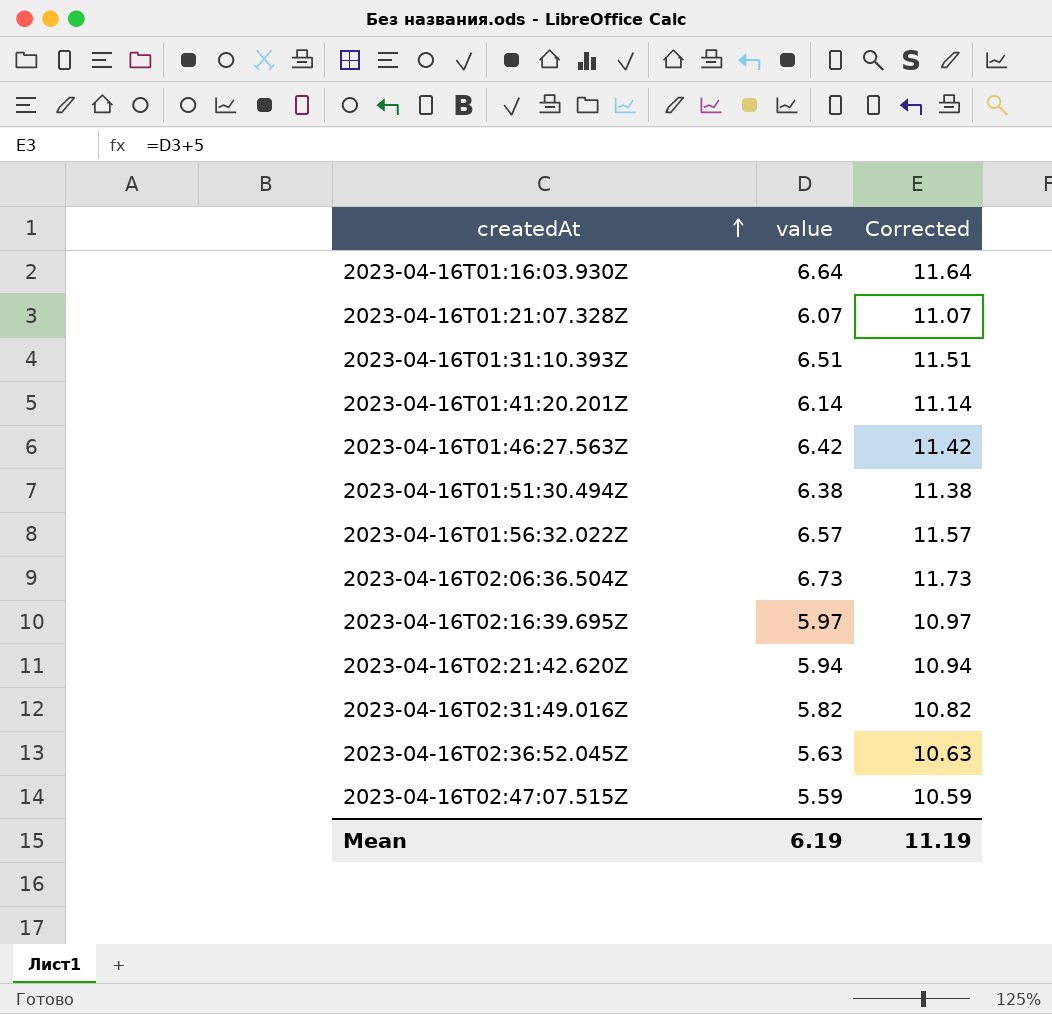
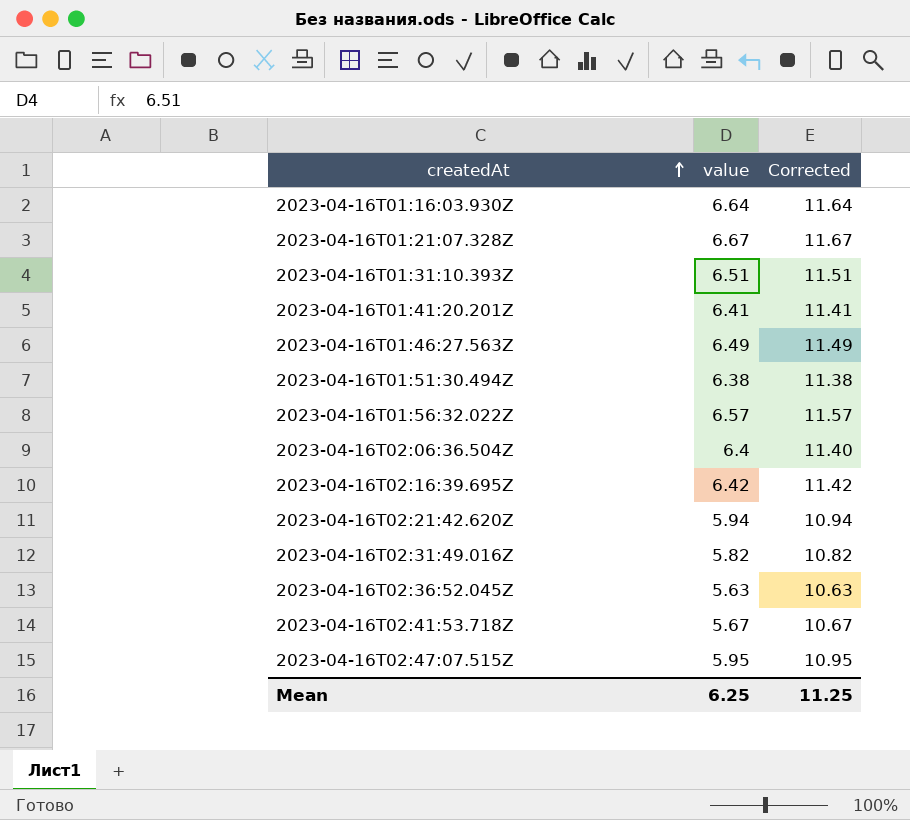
2023-04-16T01:21:07.328Z | value: 6.07 -> 6.67
2023-04-16T01:21:07.328Z | Corrected: 11.07 -> 11.67
2023-04-16T01:41:20.201Z | value: 6.14 -> 6.41
2023-04-16T01:41:20.201Z | Corrected: 11.14 -> 11.41
2023-04-16T01:46:27.563Z | value: 6.42 -> 6.49
2023-04-16T01:46:27.563Z | Corrected: 11.42 -> 11.49
2023-04-16T02:06:36.504Z | value: 6.73 -> 6.4
2023-04-16T02:06:36.504Z | Corrected: 11.73 -> 11.40
2023-04-16T02:16:39.695Z | value: 5.97 -> 6.42
2023-04-16T02:16:39.695Z | Corrected: 10.97 -> 11.42
row 2023-04-16T02:41:53.718Z: none -> 5.67 | 10.67
2023-04-16T02:47:07.515Z | value: 5.59 -> 5.95
2023-04-16T02:47:07.515Z | Corrected: 10.59 -> 10.95
Mean | value: 6.19 -> 6.25
Mean | Corrected: 11.19 -> 11.25

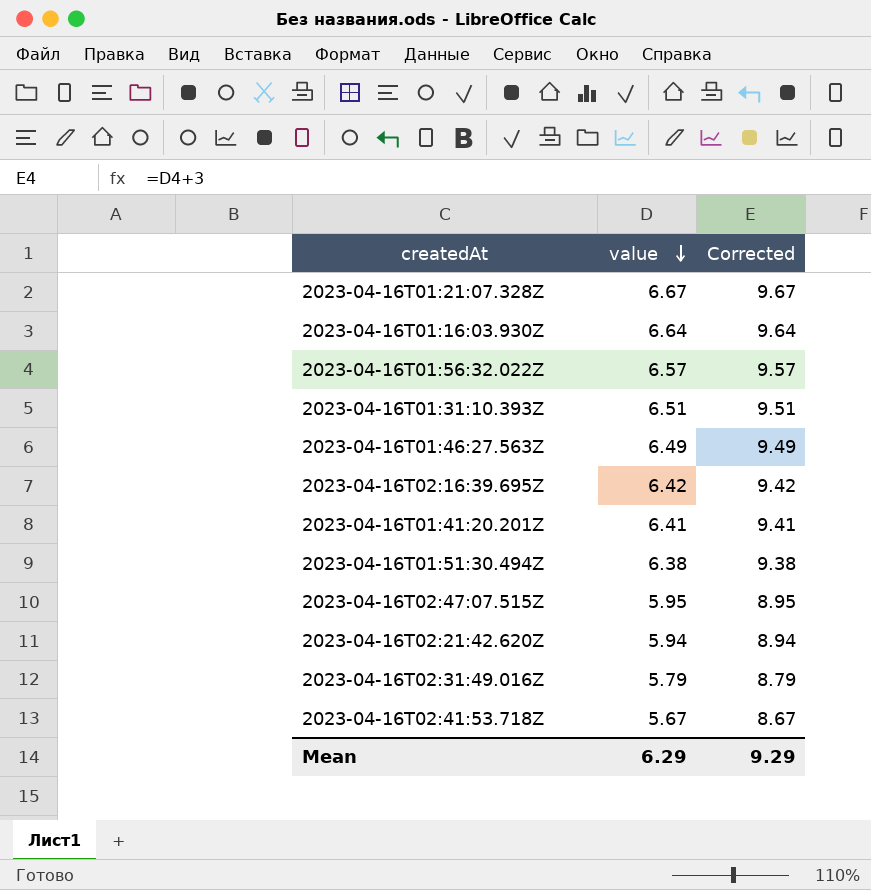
row order: createdAt ascending -> value descending
column Corrected | formula: [value] + 5 -> [value] + 3
row 2023-04-16T02:06:36.504Z: 6.4 | 11.40 -> none
row 2023-04-16T02:36:52.045Z: 5.63 | 10.63 -> none
2023-04-16T02:31:49.016Z | value: 5.82 -> 5.79
Mean | value: 6.25 -> 6.29
Mean | Corrected: 11.25 -> 9.29

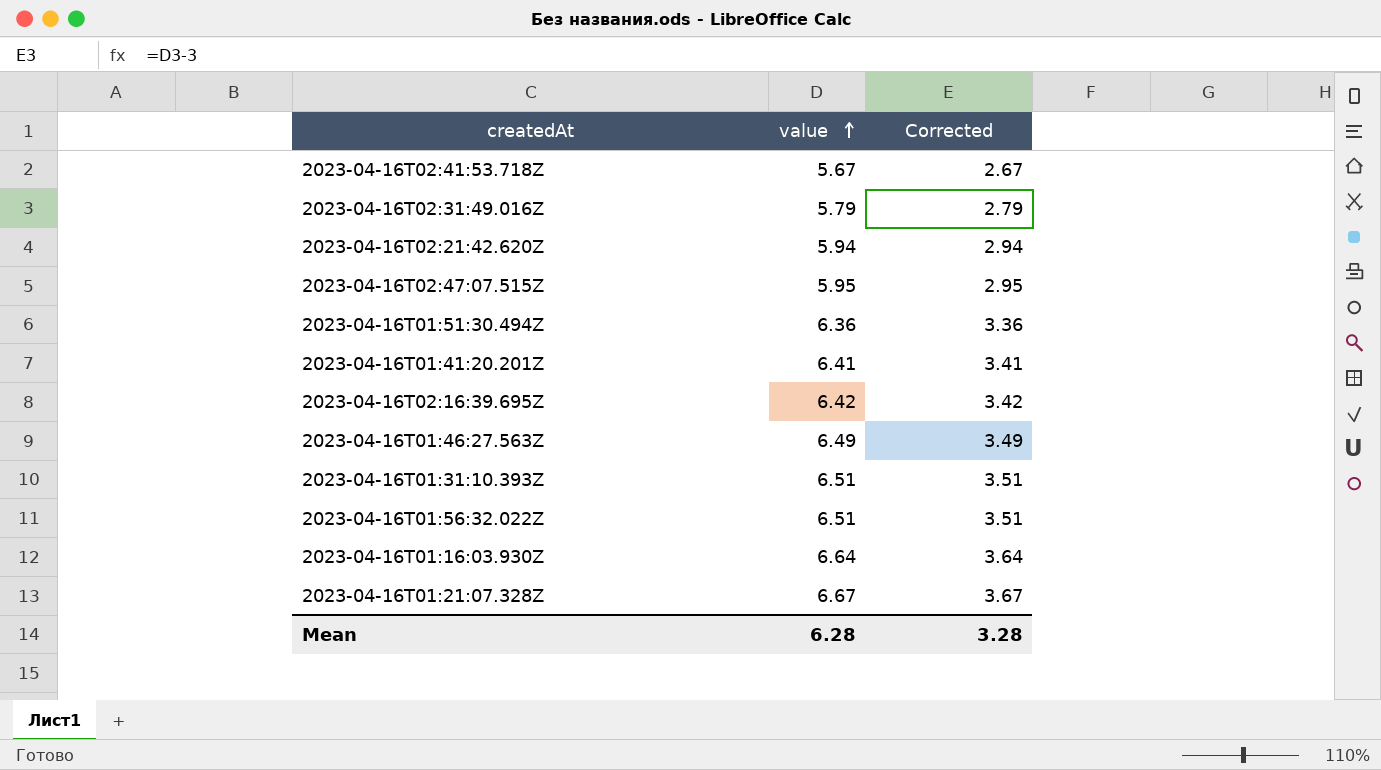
row order: value descending -> value ascending
column Corrected | formula: [value] + 3 -> [value] - 3
2023-04-16T01:51:30.494Z | value: 6.38 -> 6.36
2023-04-16T01:56:32.022Z | value: 6.57 -> 6.51
Mean | value: 6.29 -> 6.28
Mean | Corrected: 9.29 -> 3.28

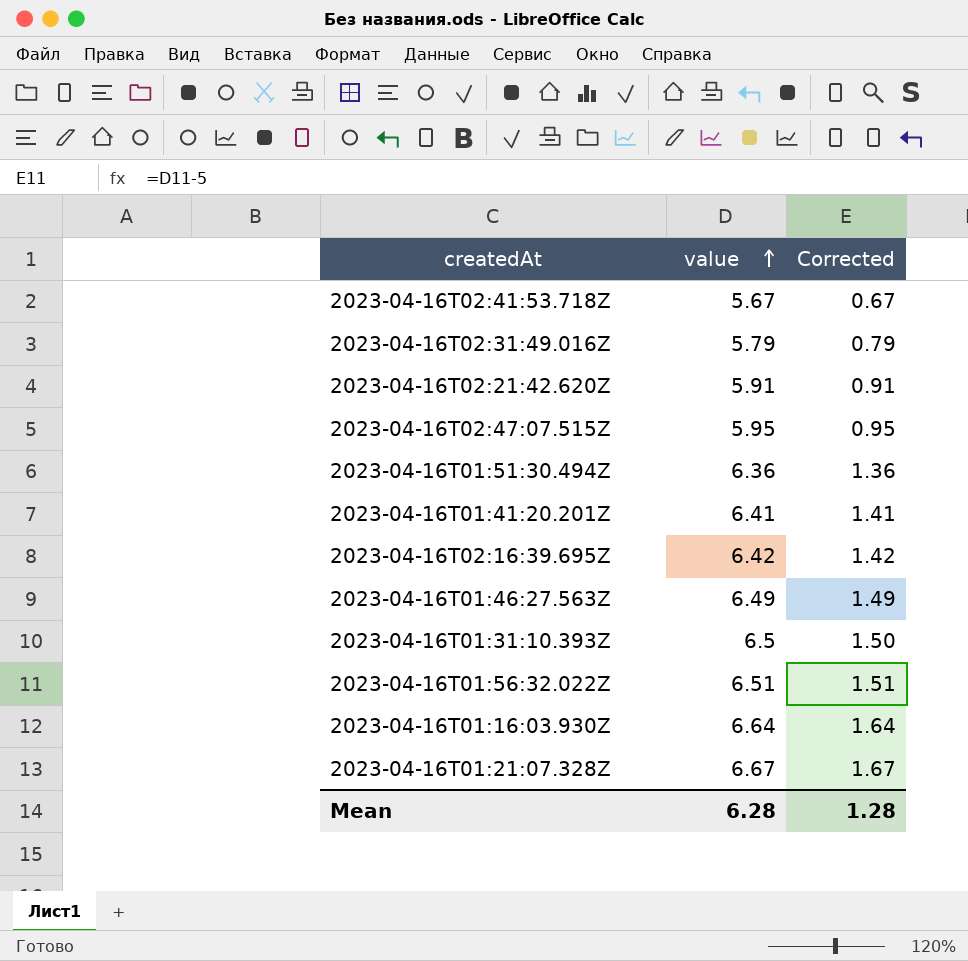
column Corrected | formula: [value] - 3 -> [value] - 5
2023-04-16T02:21:42.620Z | value: 5.94 -> 5.91
2023-04-16T01:31:10.393Z | value: 6.51 -> 6.5
Mean | Corrected: 3.28 -> 1.28

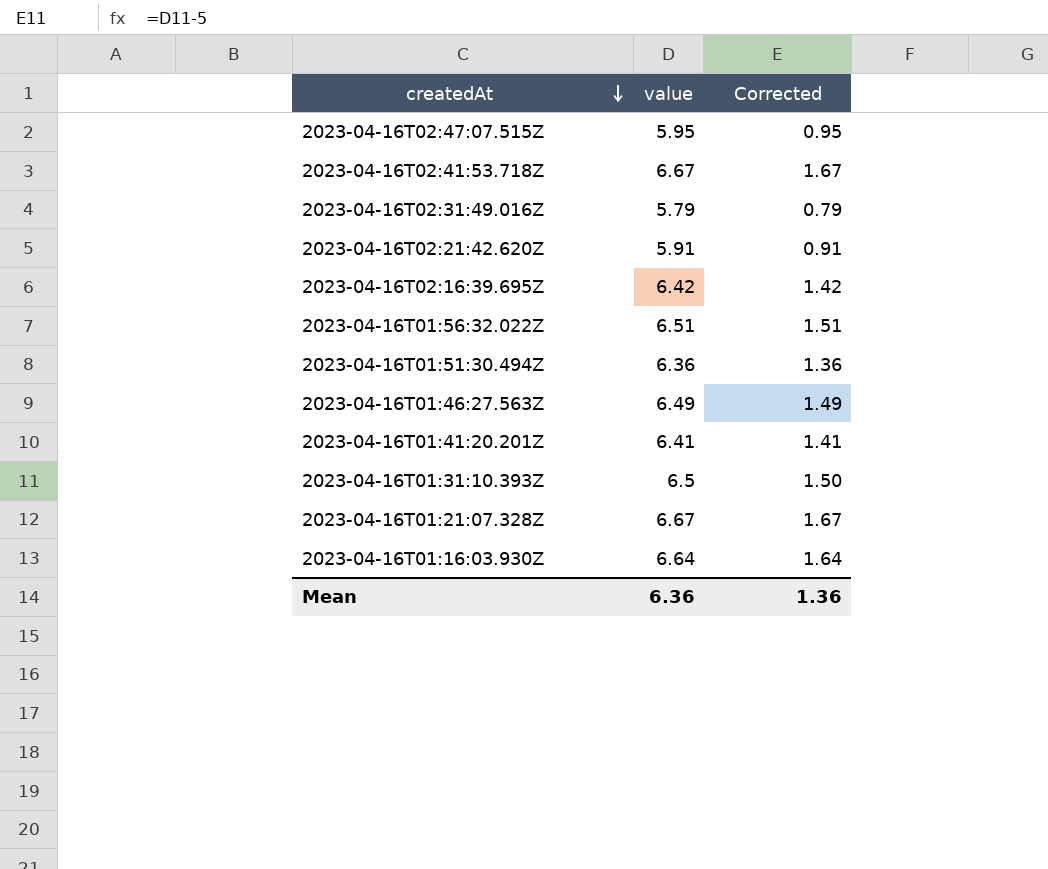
row order: value ascending -> createdAt descending
2023-04-16T02:41:53.718Z | value: 5.67 -> 6.67
2023-04-16T02:41:53.718Z | Corrected: 0.67 -> 1.67
Mean | value: 6.28 -> 6.36
Mean | Corrected: 1.28 -> 1.36

